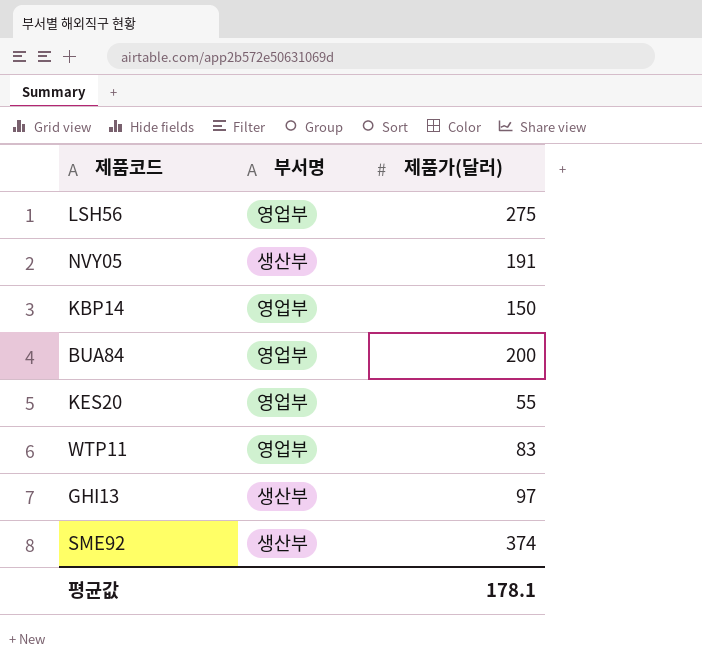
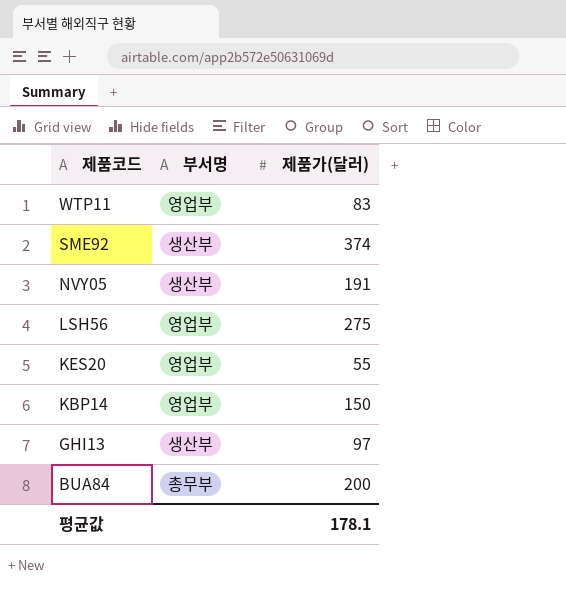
row order: none -> 제품코드 descending
BUA84 | 부서명: 영업부 -> 총무부

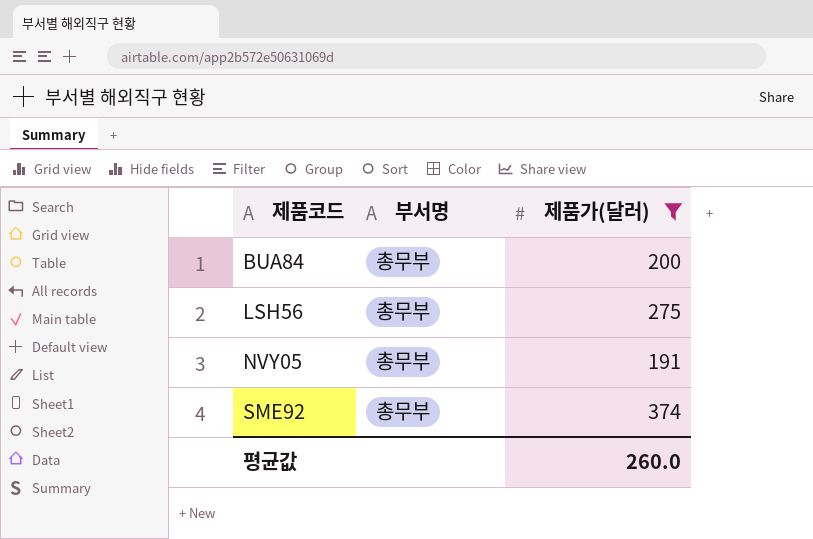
filter: none -> 제품가(달러) >= 191
row order: 제품코드 descending -> 제품코드 ascending
LSH56 | 부서명: 영업부 -> 총무부
NVY05 | 부서명: 생산부 -> 총무부
SME92 | 부서명: 생산부 -> 총무부
평균값 | 제품가(달러): 178.1 -> 260.0

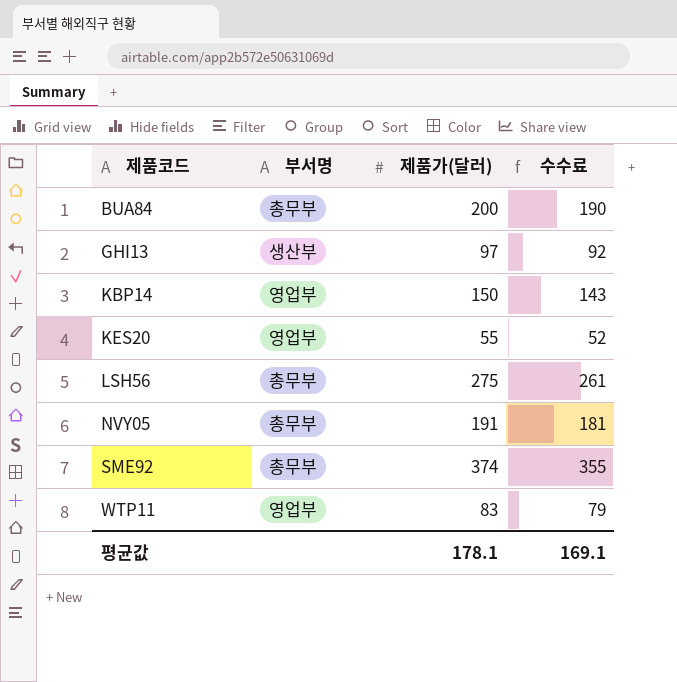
filter: 제품가(달러) >= 191 -> none
column 수수료 | formula: none -> [제품가(달러)] * 0.95
평균값 | 제품가(달러): 260.0 -> 178.1

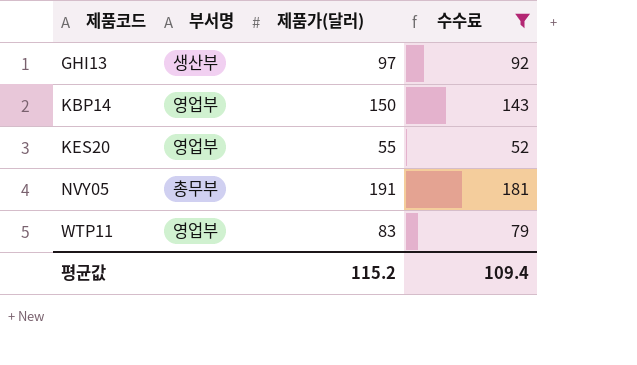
filter: none -> 수수료 <= 181
평균값 | 제품가(달러): 178.1 -> 115.2
평균값 | 수수료: 169.1 -> 109.4

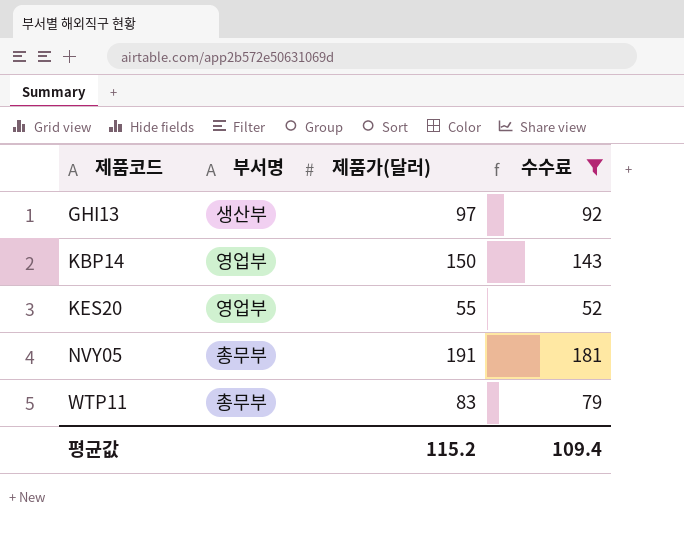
WTP11 | 부서명: 영업부 -> 총무부

